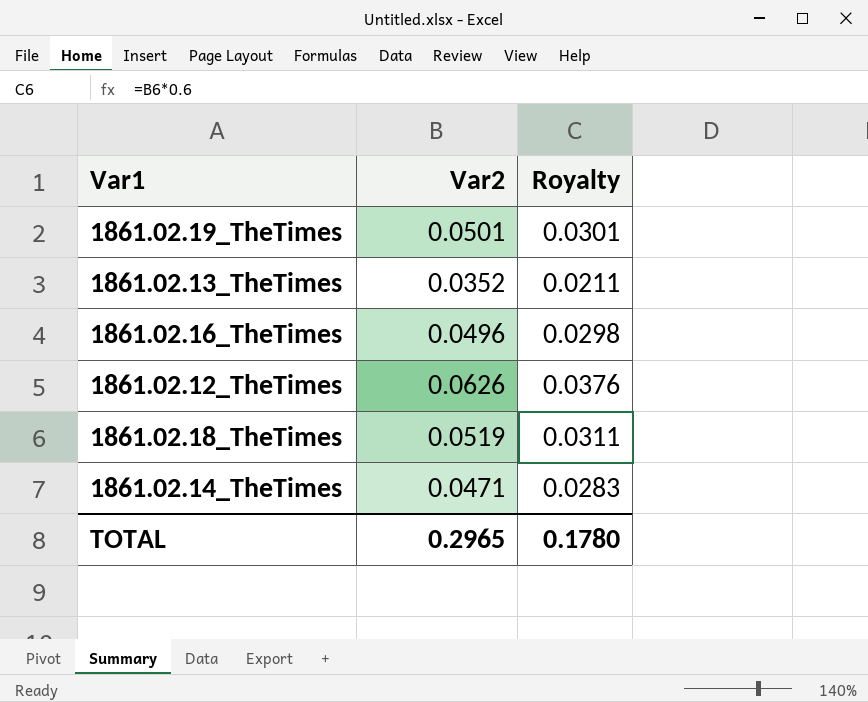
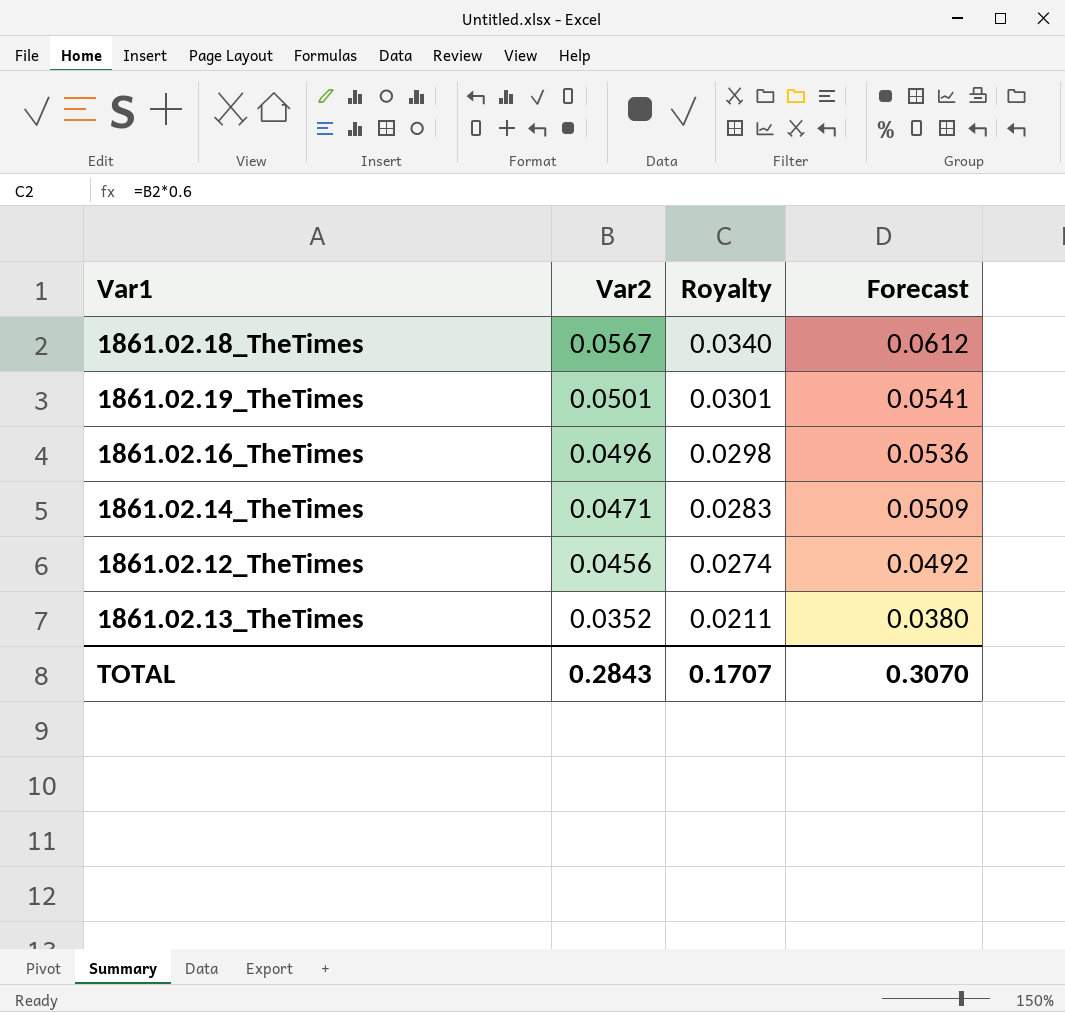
row order: none -> Var2 descending
column Forecast | formula: none -> [Var2] * 1.08
1861.02.18_TheTimes | Var2: 0.0519 -> 0.0567
1861.02.18_TheTimes | Royalty: 0.0311 -> 0.0340
1861.02.12_TheTimes | Var2: 0.0626 -> 0.0456
1861.02.12_TheTimes | Royalty: 0.0376 -> 0.0274
TOTAL | Var2: 0.2965 -> 0.2843
TOTAL | Royalty: 0.1780 -> 0.1707

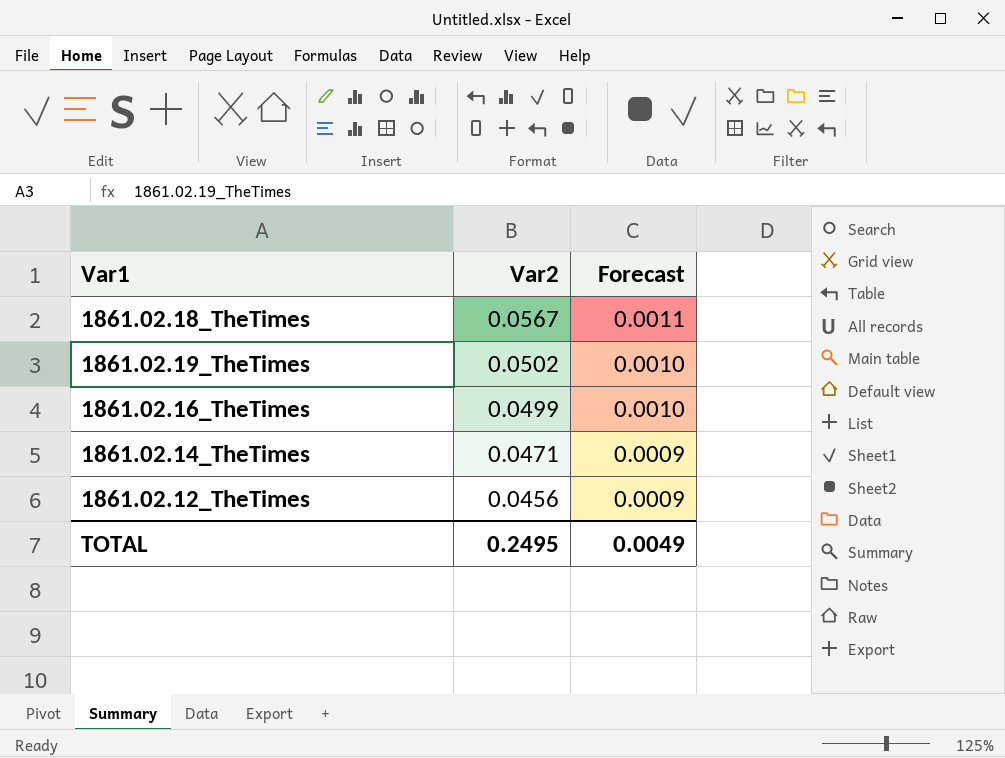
column Royalty | formula: [Var2] * 0.6 -> none
column Forecast | formula: [Var2] * 1.08 -> [Var2] * 0.02
row 1861.02.13_TheTimes: 0.0352 | 0.0211 | 0.0380 -> none
1861.02.19_TheTimes | Var2: 0.0501 -> 0.0502
1861.02.16_TheTimes | Var2: 0.0496 -> 0.0499
TOTAL | Var2: 0.2843 -> 0.2495
TOTAL | Forecast: 0.3070 -> 0.0049

